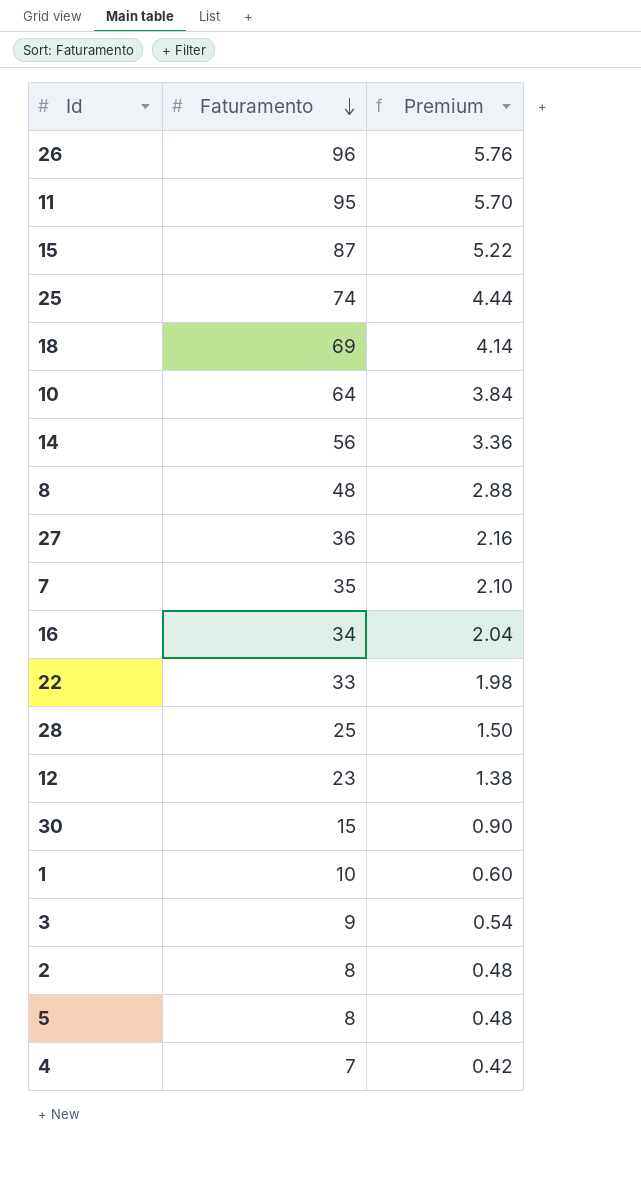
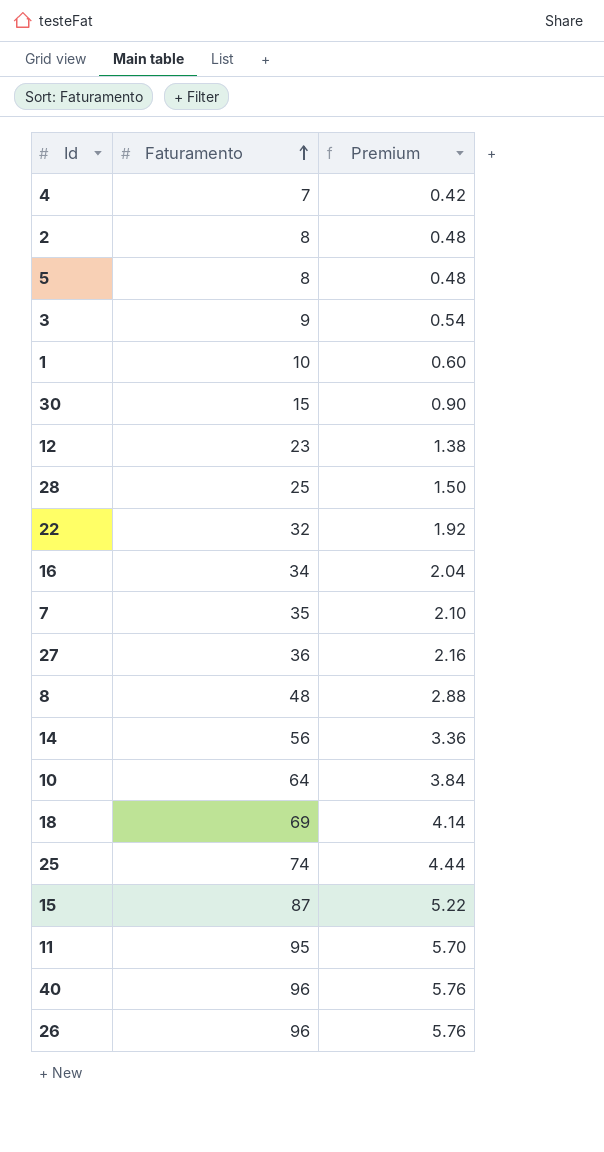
row order: Faturamento descending -> Faturamento ascending
22 | Faturamento: 33 -> 32
22 | Premium: 1.98 -> 1.92
row 40: none -> 96 | 5.76

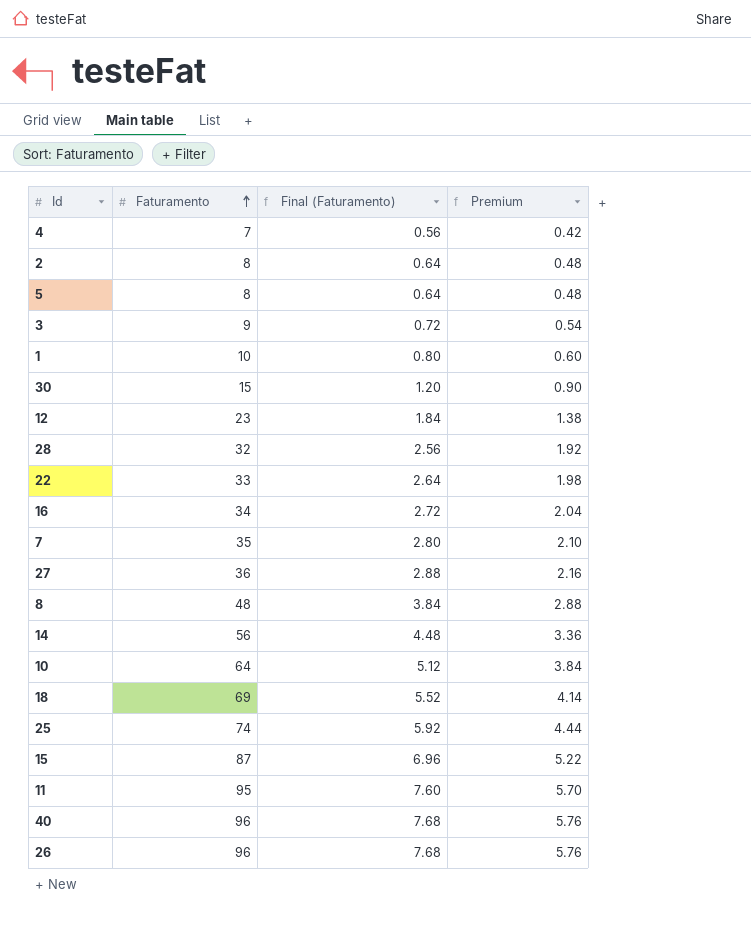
column Final (Faturamento) | formula: none -> [Faturamento] * 0.08
28 | Faturamento: 25 -> 32
28 | Premium: 1.50 -> 1.92
22 | Faturamento: 32 -> 33
22 | Premium: 1.92 -> 1.98

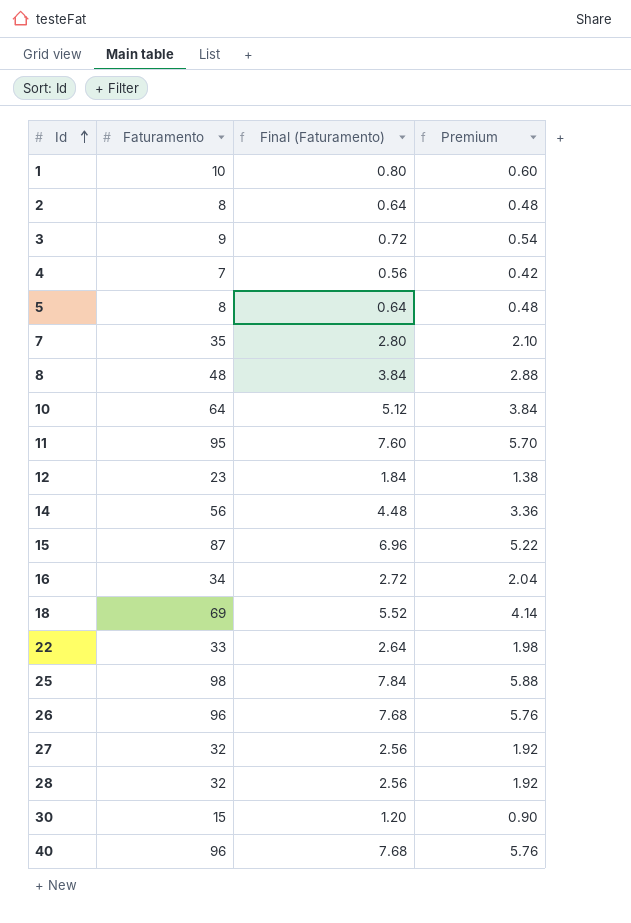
row order: Faturamento ascending -> Id ascending
25 | Faturamento: 74 -> 98
25 | Final (Faturamento): 5.92 -> 7.84
25 | Premium: 4.44 -> 5.88
27 | Faturamento: 36 -> 32
27 | Final (Faturamento): 2.88 -> 2.56
27 | Premium: 2.16 -> 1.92

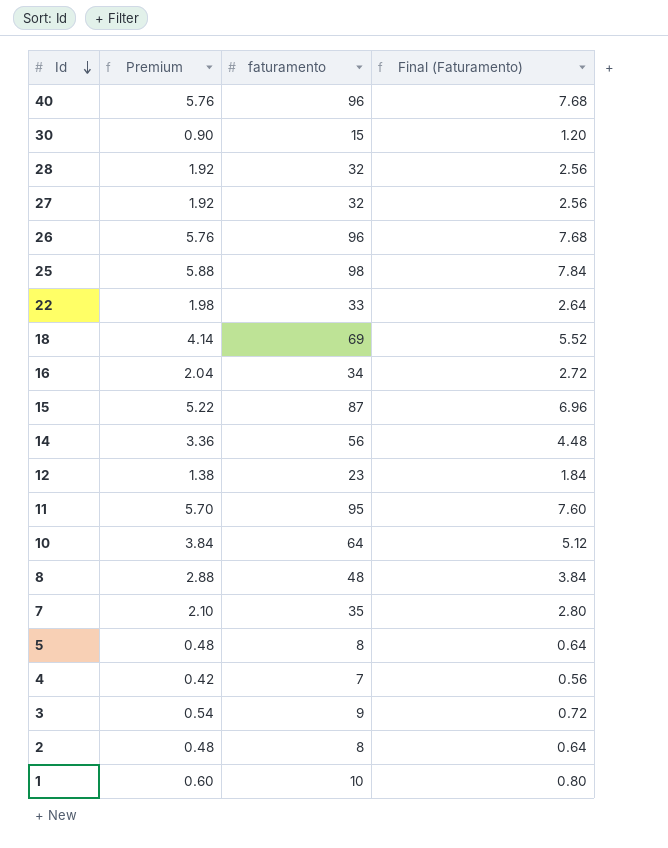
row order: Id ascending -> Id descending
column Premium | position: 4 -> 2
column name: Faturamento -> faturamento

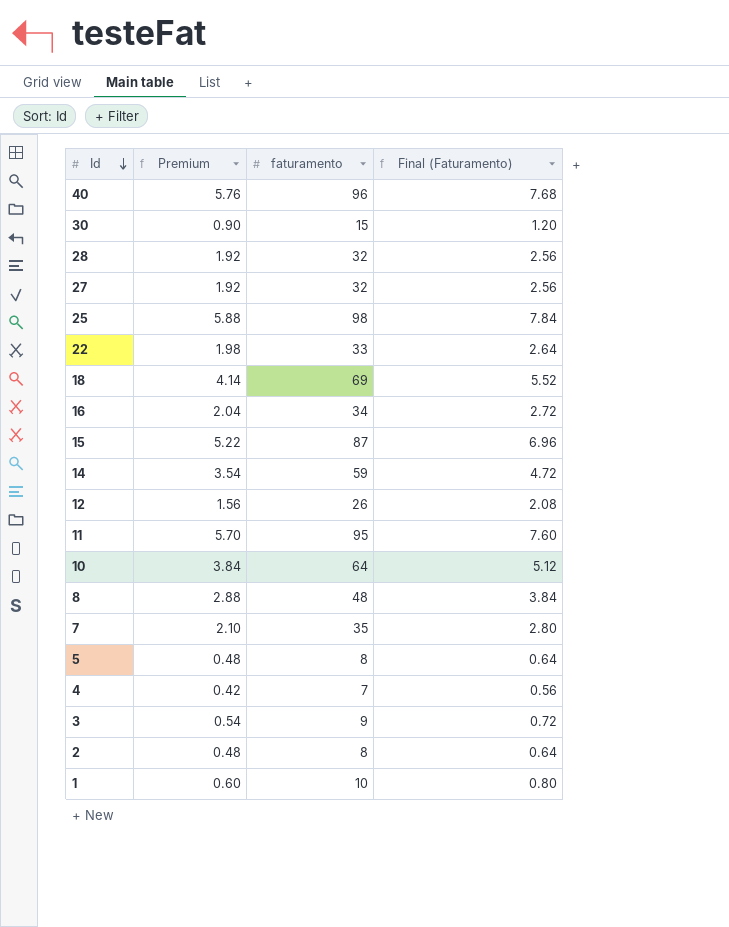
row 26: 5.76 | 96 | 7.68 -> none
14 | Premium: 3.36 -> 3.54
14 | faturamento: 56 -> 59
14 | Final (Faturamento): 4.48 -> 4.72
12 | Premium: 1.38 -> 1.56
12 | faturamento: 23 -> 26
12 | Final (Faturamento): 1.84 -> 2.08

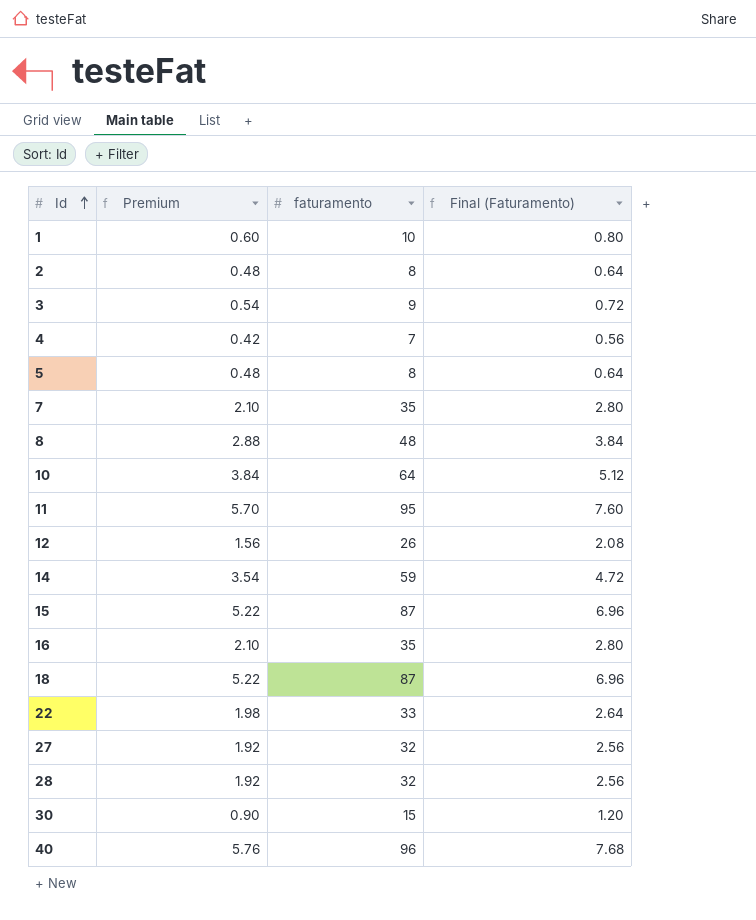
row order: Id descending -> Id ascending
row 25: 5.88 | 98 | 7.84 -> none
16 | Premium: 2.04 -> 2.10
16 | faturamento: 34 -> 35
16 | Final (Faturamento): 2.72 -> 2.80
18 | Premium: 4.14 -> 5.22
18 | faturamento: 69 -> 87
18 | Final (Faturamento): 5.52 -> 6.96

